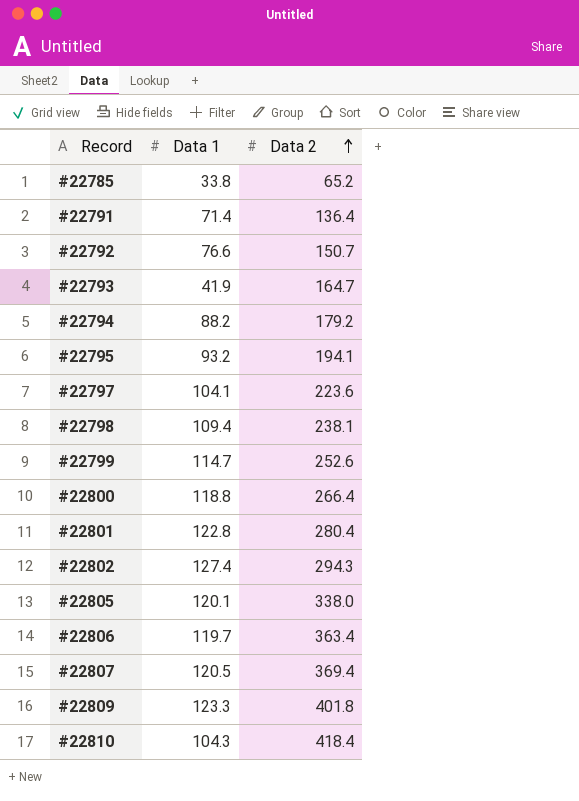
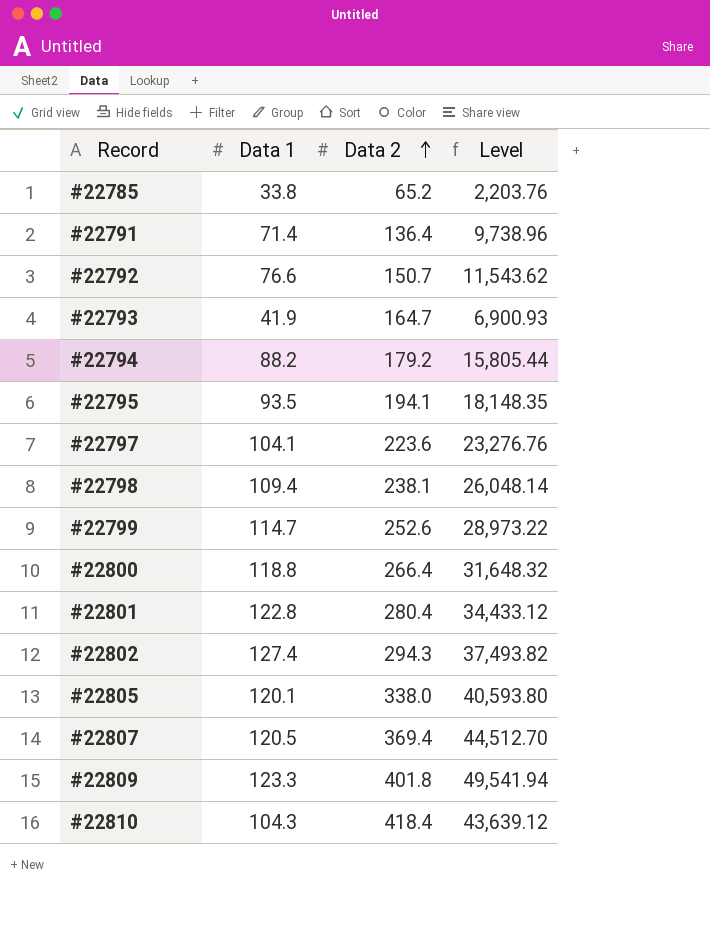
column Level | formula: none -> [Data 1] * [Data 2]
row #22806: 119.7 | 363.4 -> none
#22795 | Data 1: 93.2 -> 93.5

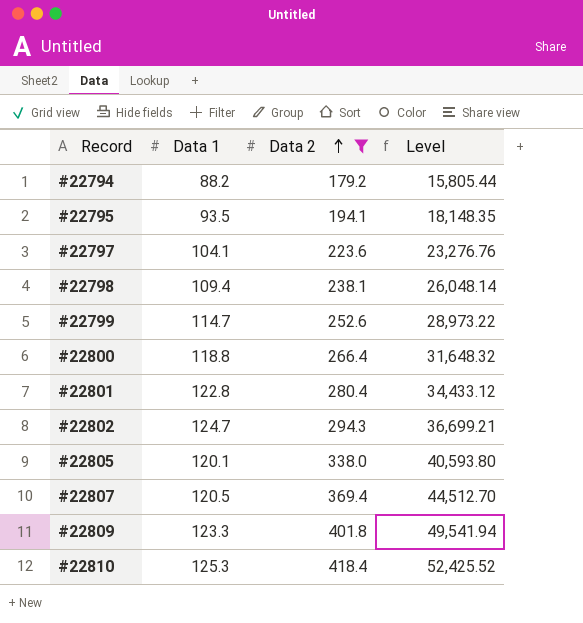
filter: none -> Data 2 >= 179.2
#22802 | Data 1: 127.4 -> 124.7
#22802 | Level: 37,493.82 -> 36,699.21
#22810 | Data 1: 104.3 -> 125.3
#22810 | Level: 43,639.12 -> 52,425.52

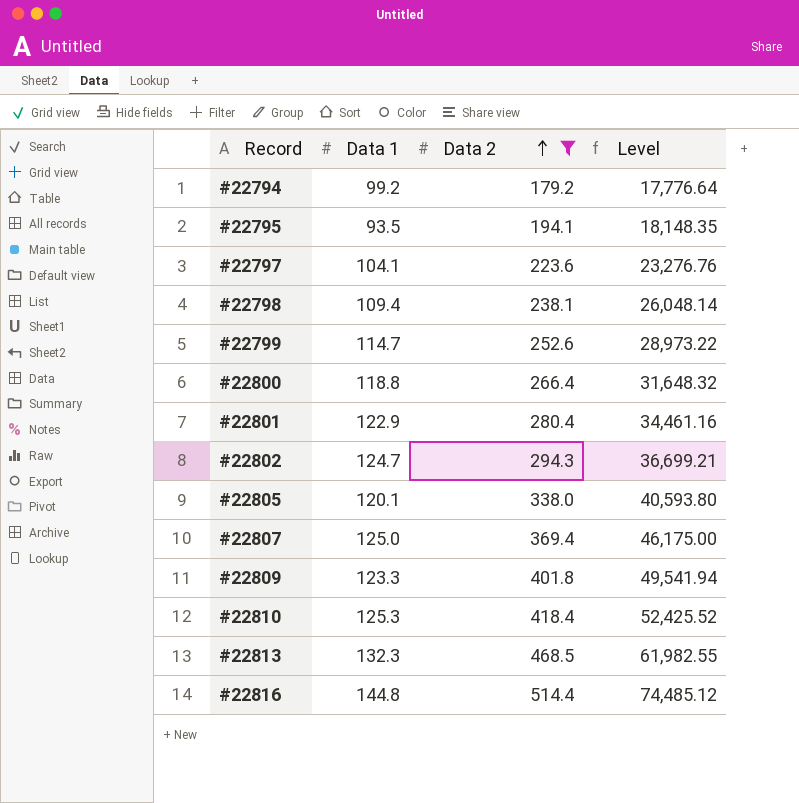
#22794 | Data 1: 88.2 -> 99.2
#22794 | Level: 15,805.44 -> 17,776.64
#22801 | Data 1: 122.8 -> 122.9
#22801 | Level: 34,433.12 -> 34,461.16
#22807 | Data 1: 120.5 -> 125.0
#22807 | Level: 44,512.70 -> 46,175.00
row #22813: none -> 132.3 | 468.5 | 61,982.55
row #22816: none -> 144.8 | 514.4 | 74,485.12

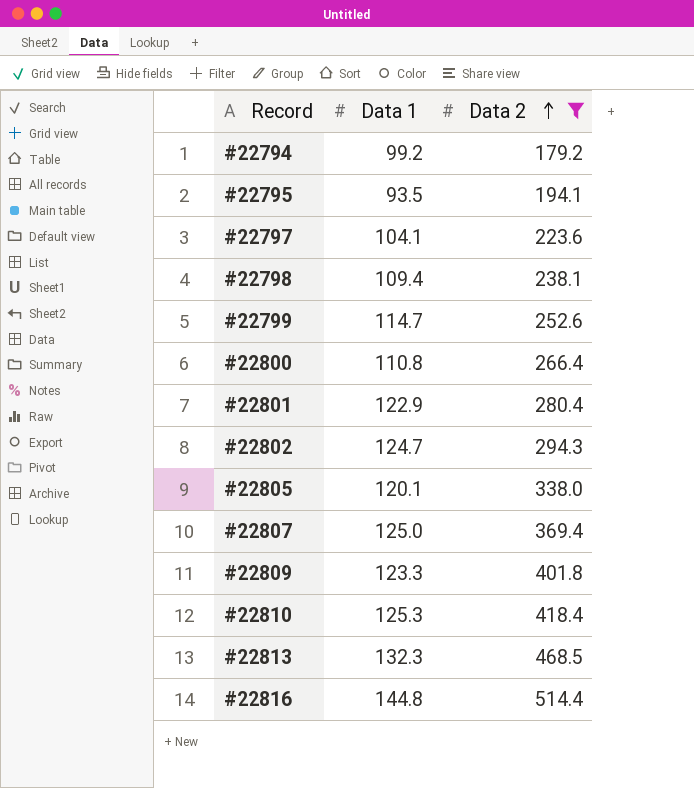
column Level | formula: [Data 1] * [Data 2] -> none
#22800 | Data 1: 118.8 -> 110.8

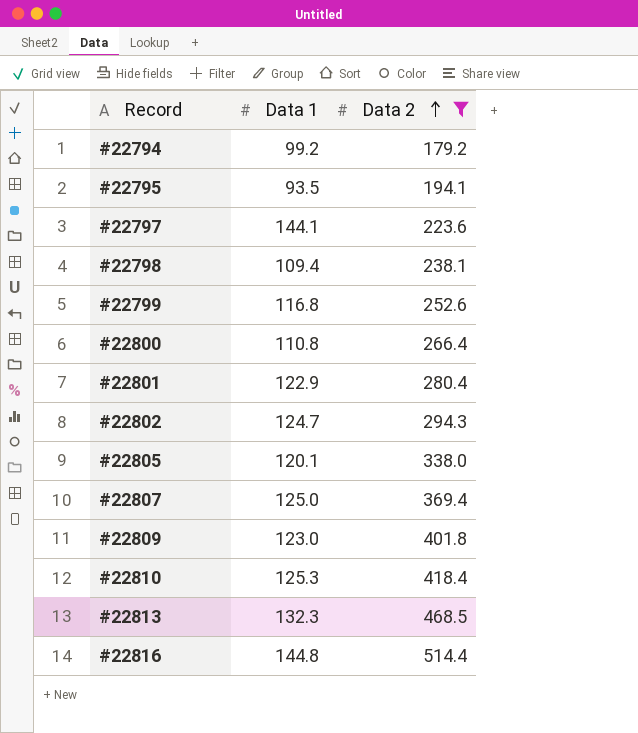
#22797 | Data 1: 104.1 -> 144.1
#22799 | Data 1: 114.7 -> 116.8
#22809 | Data 1: 123.3 -> 123.0

